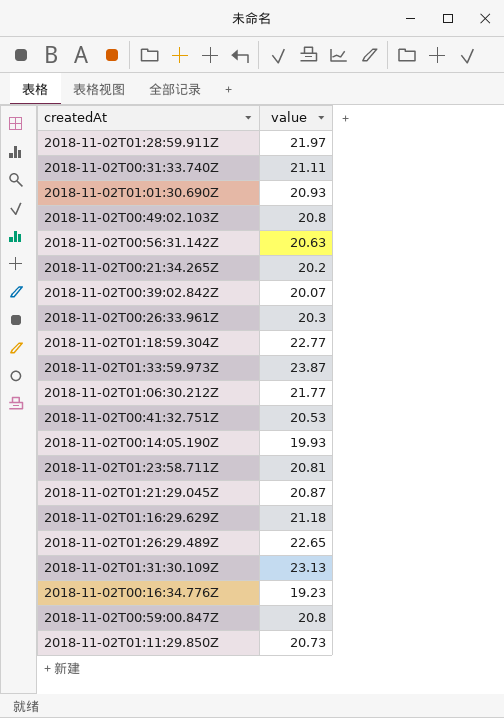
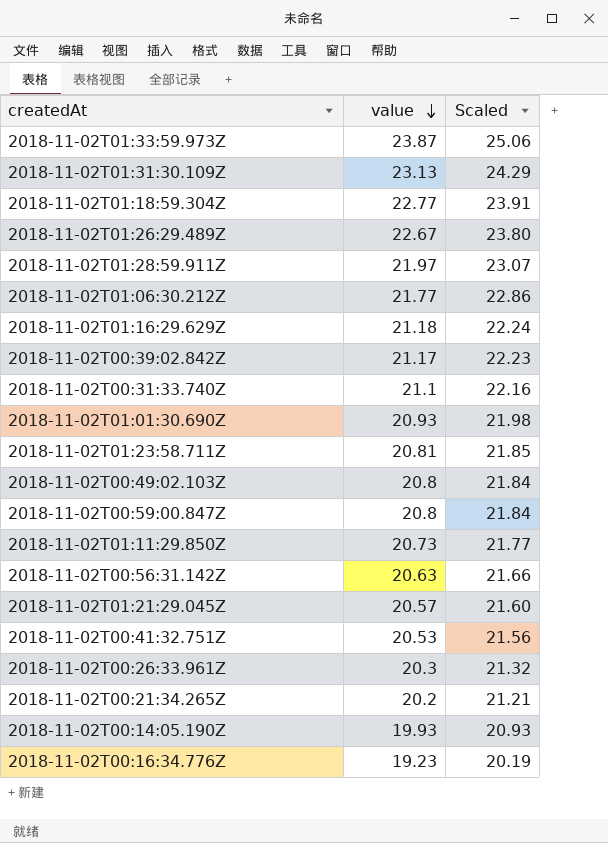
row order: none -> value descending
column Scaled | formula: none -> [value] * 1.05
2018-11-02T01:26:29.489Z | value: 22.65 -> 22.67
2018-11-02T00:39:02.842Z | value: 20.07 -> 21.17
2018-11-02T00:31:33.740Z | value: 21.11 -> 21.1
2018-11-02T01:21:29.045Z | value: 20.87 -> 20.57

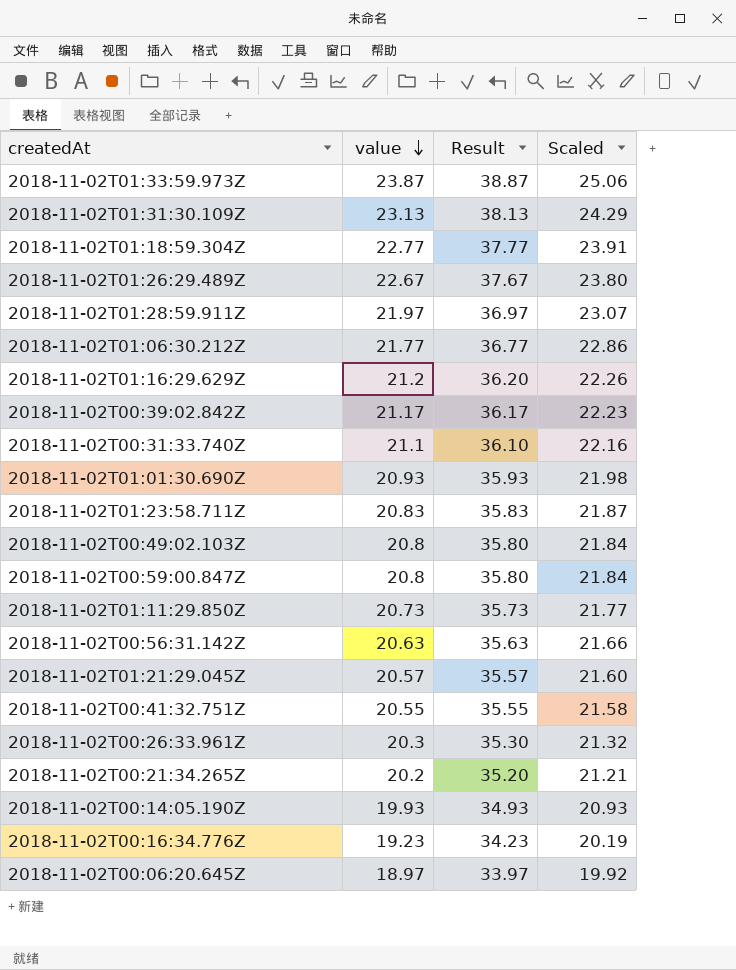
column Result | formula: none -> [value] + 15
2018-11-02T01:16:29.629Z | value: 21.18 -> 21.2
2018-11-02T01:16:29.629Z | Scaled: 22.24 -> 22.26
2018-11-02T01:23:58.711Z | value: 20.81 -> 20.83
2018-11-02T01:23:58.711Z | Scaled: 21.85 -> 21.87
2018-11-02T00:41:32.751Z | value: 20.53 -> 20.55
2018-11-02T00:41:32.751Z | Scaled: 21.56 -> 21.58
row 2018-11-02T00:06:20.645Z: none -> 18.97 | 33.97 | 19.92

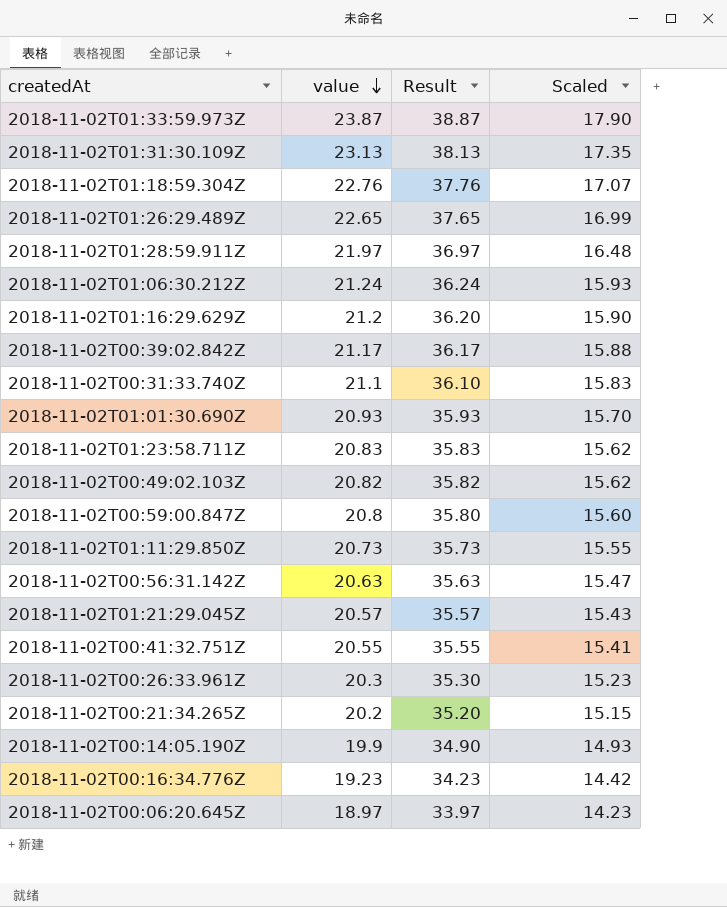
column Scaled | formula: [value] * 1.05 -> [value] * 0.75
2018-11-02T01:18:59.304Z | value: 22.77 -> 22.76
2018-11-02T01:18:59.304Z | Result: 37.77 -> 37.76
2018-11-02T01:26:29.489Z | value: 22.67 -> 22.65
2018-11-02T01:26:29.489Z | Result: 37.67 -> 37.65
2018-11-02T01:06:30.212Z | value: 21.77 -> 21.24
2018-11-02T01:06:30.212Z | Result: 36.77 -> 36.24
2018-11-02T00:49:02.103Z | value: 20.8 -> 20.82
2018-11-02T00:49:02.103Z | Result: 35.80 -> 35.82
2018-11-02T00:14:05.190Z | value: 19.93 -> 19.9
2018-11-02T00:14:05.190Z | Result: 34.93 -> 34.90

